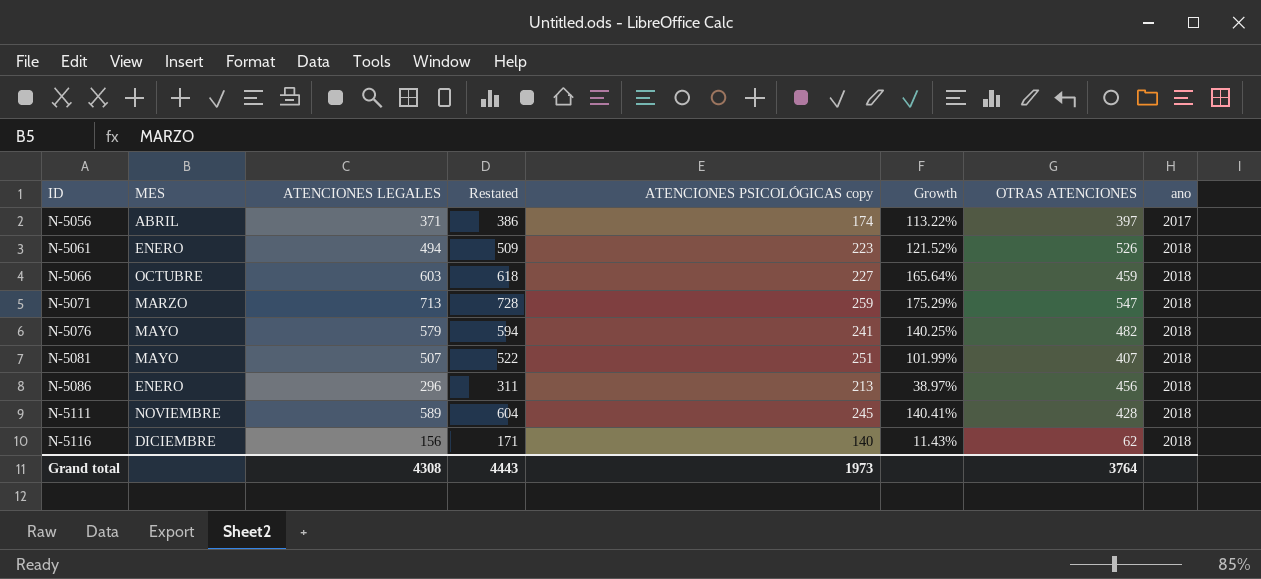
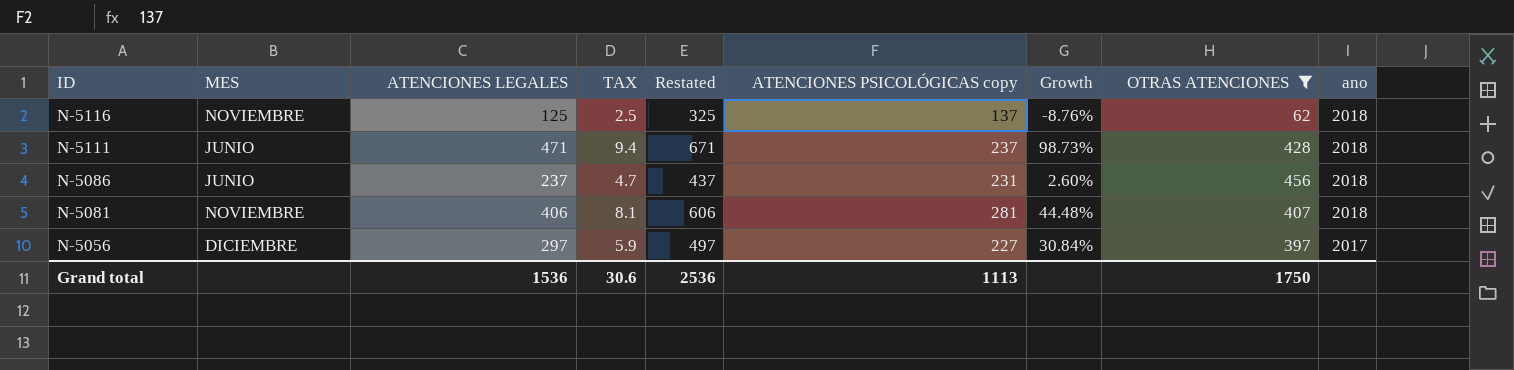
filter: none -> OTRAS ATENCIONES <= 456
row order: ID ascending -> ID descending
column TAX | formula: none -> [ATENCIONES LEGALES] * 0.02
column Restated | formula: [ATENCIONES LEGALES] + 15 -> [ATENCIONES LEGALES] + 200
N-5116 | MES: DICIEMBRE -> NOVIEMBRE
N-5116 | ATENCIONES LEGALES: 156 -> 125
N-5116 | ATENCIONES PSICOLÓGICAS copy: 140 -> 137
N-5116 | Growth: 11.43% -> -8.76%
N-5111 | MES: NOVIEMBRE -> JUNIO
N-5111 | ATENCIONES LEGALES: 589 -> 471
N-5111 | ATENCIONES PSICOLÓGICAS copy: 245 -> 237
N-5111 | Growth: 140.41% -> 98.73%
N-5086 | MES: ENERO -> JUNIO
N-5086 | ATENCIONES LEGALES: 296 -> 237
N-5086 | ATENCIONES PSICOLÓGICAS copy: 213 -> 231
N-5086 | Growth: 38.97% -> 2.60%
N-5081 | MES: MAYO -> NOVIEMBRE
N-5081 | ATENCIONES LEGALES: 507 -> 406
N-5081 | ATENCIONES PSICOLÓGICAS copy: 251 -> 281
N-5081 | Growth: 101.99% -> 44.48%
N-5056 | MES: ABRIL -> DICIEMBRE
N-5056 | ATENCIONES LEGALES: 371 -> 297
N-5056 | ATENCIONES PSICOLÓGICAS copy: 174 -> 227
N-5056 | Growth: 113.22% -> 30.84%
Grand total | ATENCIONES LEGALES: 4308 -> 1536
Grand total | Restated: 4443 -> 2536
Grand total | ATENCIONES PSICOLÓGICAS copy: 1973 -> 1113
Grand total | OTRAS ATENCIONES: 3764 -> 1750

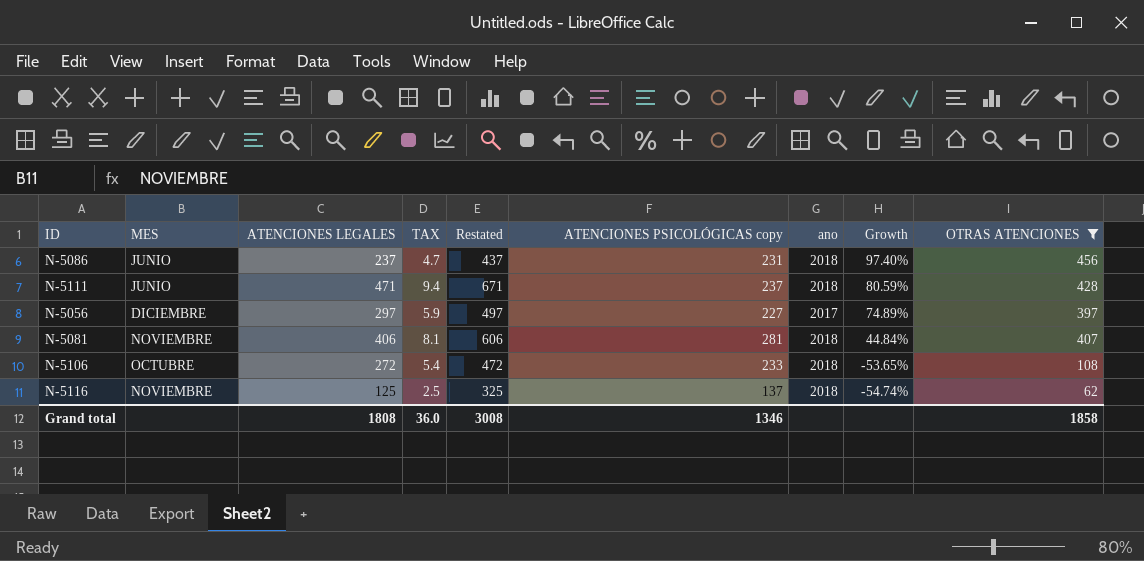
row order: ID descending -> Growth descending
column ano | position: 9 -> 7
column Growth | formula: ([ATENCIONES LEGALES] - [ATENCIONES PSICOLÓGICAS copy]) / [ATENCIONES PSICOLÓGICAS copy] -> ([OTRAS ATENCIONES] - [ATENCIONES PSICOLÓGICAS copy]) / [ATENCIONES PSICOLÓGICAS copy]
row N-5106: none -> OCTUBRE | 272 | 5.4 | 472 | 233 | 2018 | -53.65% | 108
Grand total | ATENCIONES LEGALES: 1536 -> 1808
Grand total | TAX: 30.6 -> 36.0
Grand total | Restated: 2536 -> 3008
Grand total | ATENCIONES PSICOLÓGICAS copy: 1113 -> 1346
Grand total | OTRAS ATENCIONES: 1750 -> 1858

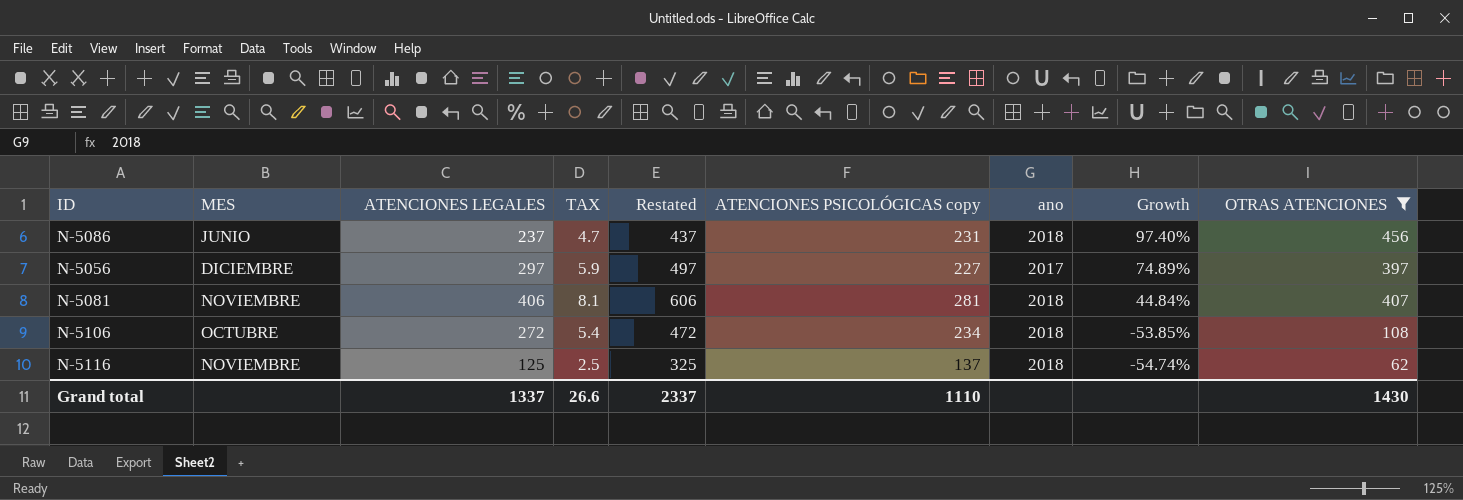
row N-5111: JUNIO | 471 | 9.4 | 671 | 237 | 2018 | 80.59% | 428 -> none
N-5106 | ATENCIONES PSICOLÓGICAS copy: 233 -> 234
N-5106 | Growth: -53.65% -> -53.85%
Grand total | ATENCIONES LEGALES: 1808 -> 1337
Grand total | TAX: 36.0 -> 26.6
Grand total | Restated: 3008 -> 2337
Grand total | ATENCIONES PSICOLÓGICAS copy: 1346 -> 1110
Grand total | OTRAS ATENCIONES: 1858 -> 1430

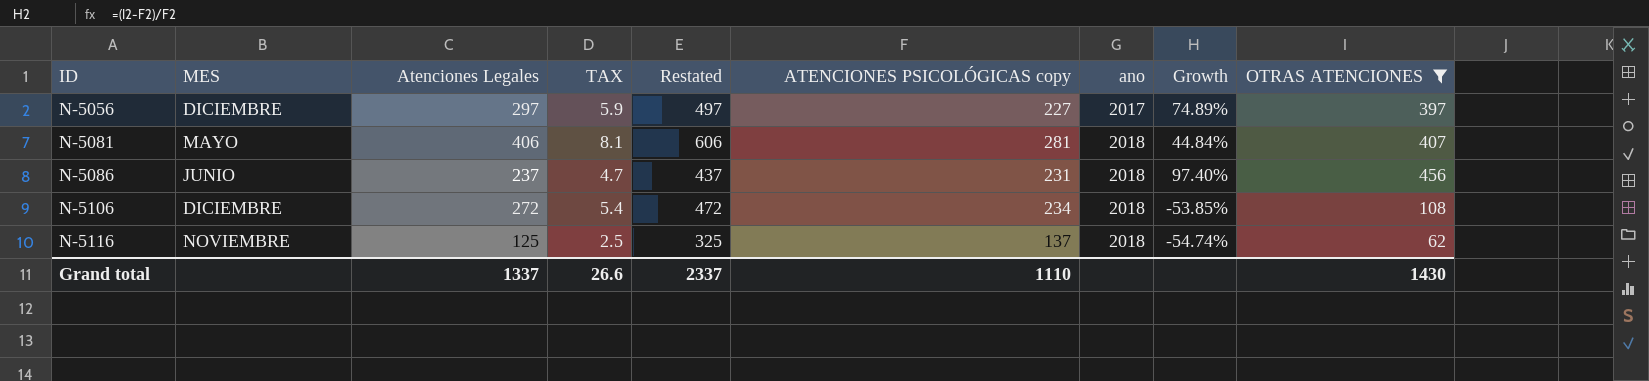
row order: Growth descending -> ID ascending
column name: ATENCIONES LEGALES -> Atenciones Legales
N-5081 | MES: NOVIEMBRE -> MAYO
N-5106 | MES: OCTUBRE -> DICIEMBRE

